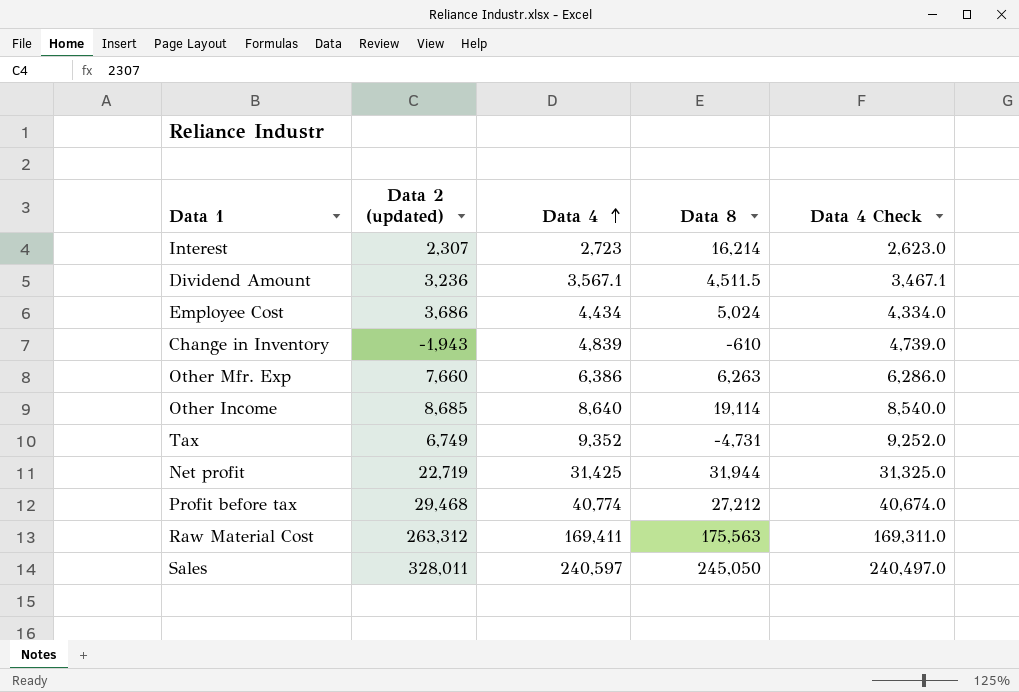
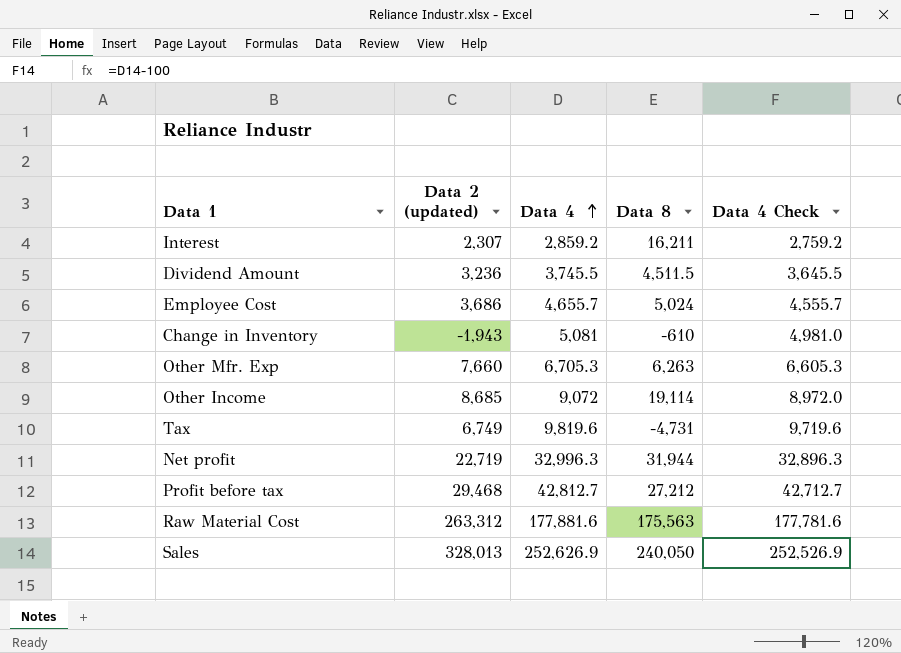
Interest | Data 4: 2,723 -> 2,859.2
Interest | Data 8: 16,214 -> 16,211
Interest | Data 4 Check: 2,623.0 -> 2,759.2
Dividend Amount | Data 4: 3,567.1 -> 3,745.5
Dividend Amount | Data 4 Check: 3,467.1 -> 3,645.5
Employee Cost | Data 4: 4,434 -> 4,655.7
Employee Cost | Data 4 Check: 4,334.0 -> 4,555.7
Change in Inventory | Data 4: 4,839 -> 5,081
Change in Inventory | Data 4 Check: 4,739.0 -> 4,981.0
Other Mfr. Exp | Data 4: 6,386 -> 6,705.3
Other Mfr. Exp | Data 4 Check: 6,286.0 -> 6,605.3
Other Income | Data 4: 8,640 -> 9,072
Other Income | Data 4 Check: 8,540.0 -> 8,972.0
Tax | Data 4: 9,352 -> 9,819.6
Tax | Data 4 Check: 9,252.0 -> 9,719.6
Net profit | Data 4: 31,425 -> 32,996.3
Net profit | Data 4 Check: 31,325.0 -> 32,896.3
Profit before tax | Data 4: 40,774 -> 42,812.7
Profit before tax | Data 4 Check: 40,674.0 -> 42,712.7
Raw Material Cost | Data 4: 169,411 -> 177,881.6
Raw Material Cost | Data 4 Check: 169,311.0 -> 177,781.6
Sales | Data 2 (updated): 328,011 -> 328,013
Sales | Data 4: 240,597 -> 252,626.9
Sales | Data 8: 245,050 -> 240,050
Sales | Data 4 Check: 240,497.0 -> 252,526.9

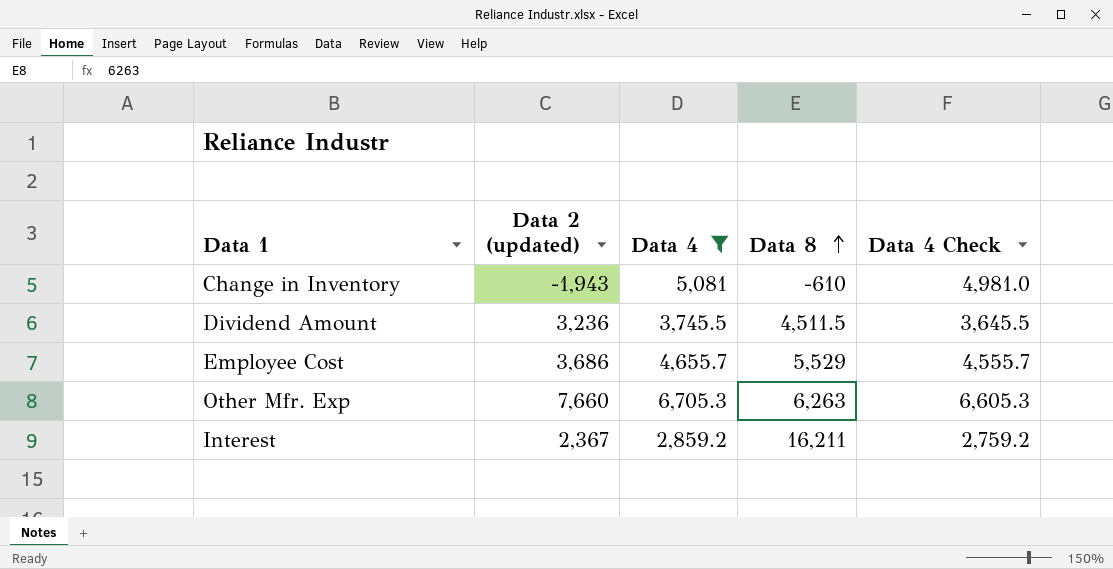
filter: none -> Data 4 <= 6,705.3
row order: Data 4 ascending -> Data 8 ascending
Employee Cost | Data 8: 5,024 -> 5,529
Interest | Data 2 (updated): 2,307 -> 2,367

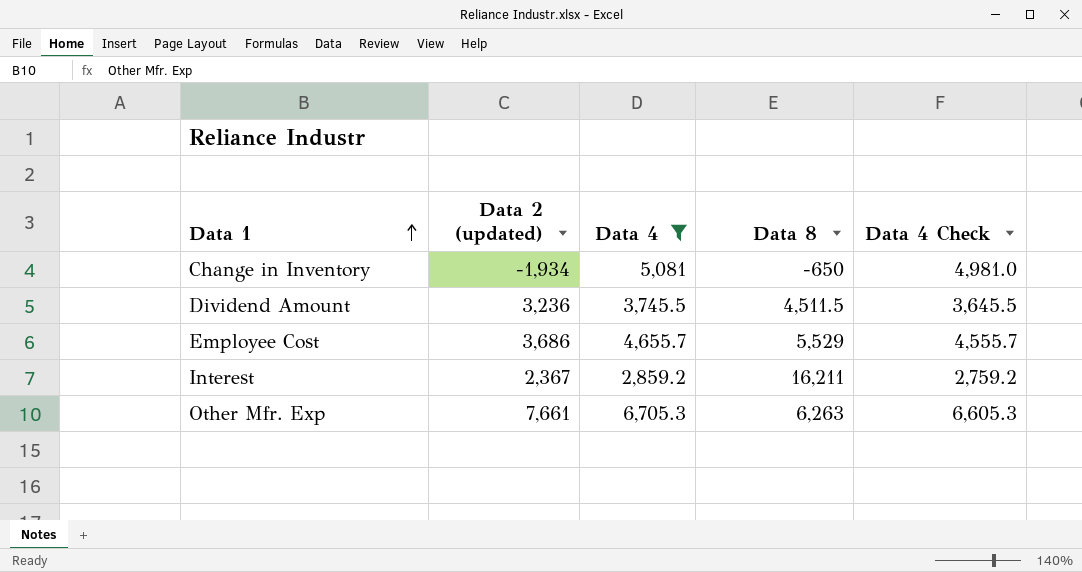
row order: Data 8 ascending -> Data 1 ascending
Change in Inventory | Data 2 (updated): -1,943 -> -1,934
Change in Inventory | Data 8: -610 -> -650
Other Mfr. Exp | Data 2 (updated): 7,660 -> 7,661

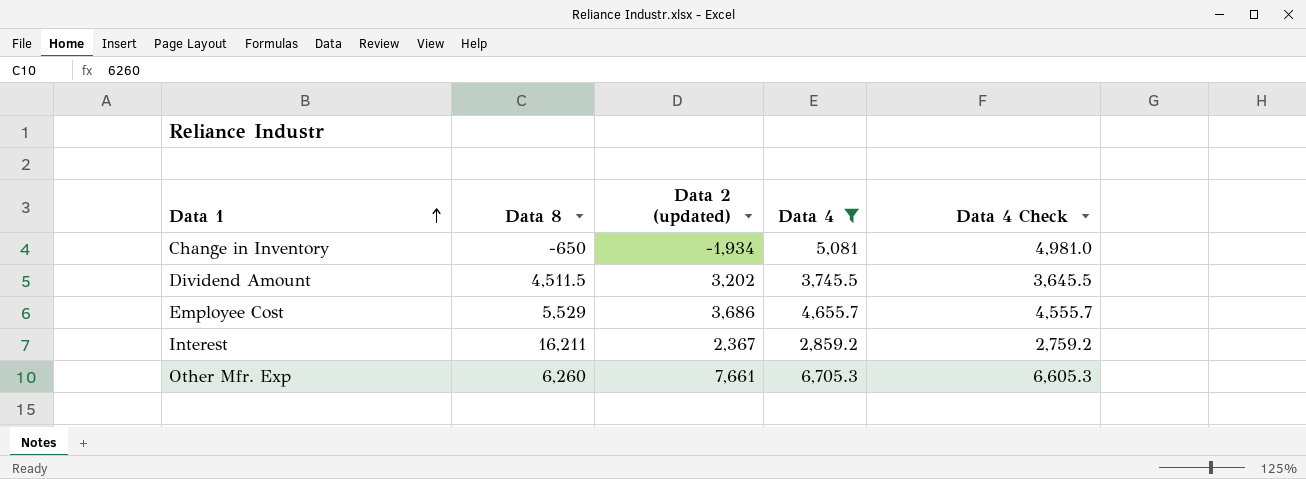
column Data 8 | position: 4 -> 2
Dividend Amount | Data 2 (updated): 3,236 -> 3,202
Other Mfr. Exp | Data 8: 6,263 -> 6,260

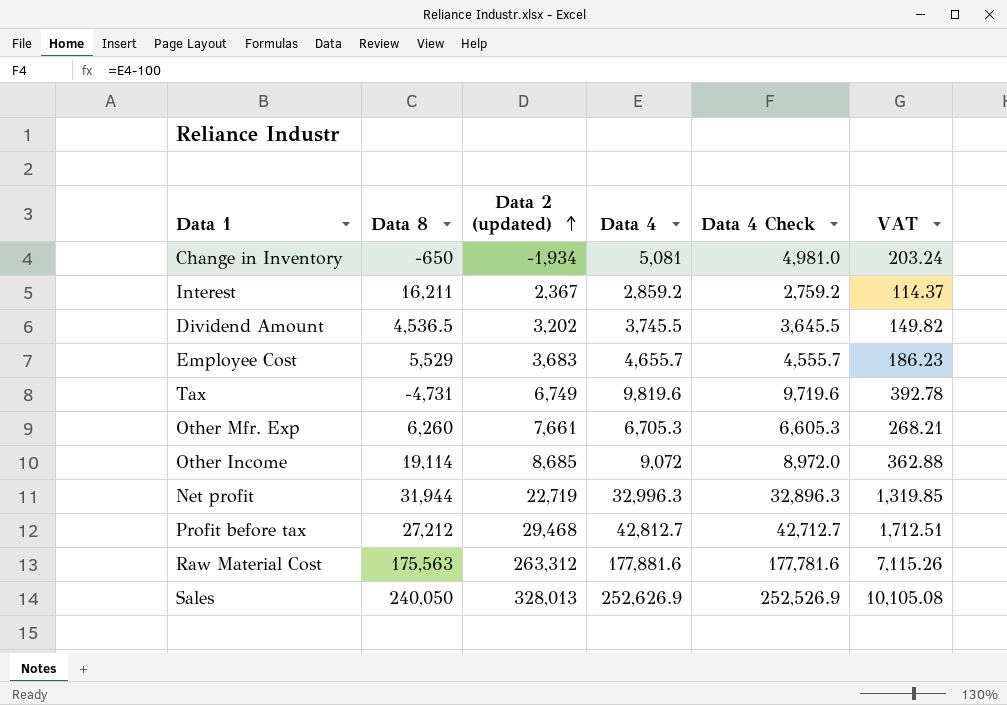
filter: Data 4 <= 6,705.3 -> none
row order: Data 1 ascending -> Data 2 (updated) ascending
column VAT | formula: none -> [Data 4] * 0.04
Dividend Amount | Data 8: 4,511.5 -> 4,536.5
Employee Cost | Data 2 (updated): 3,686 -> 3,683

